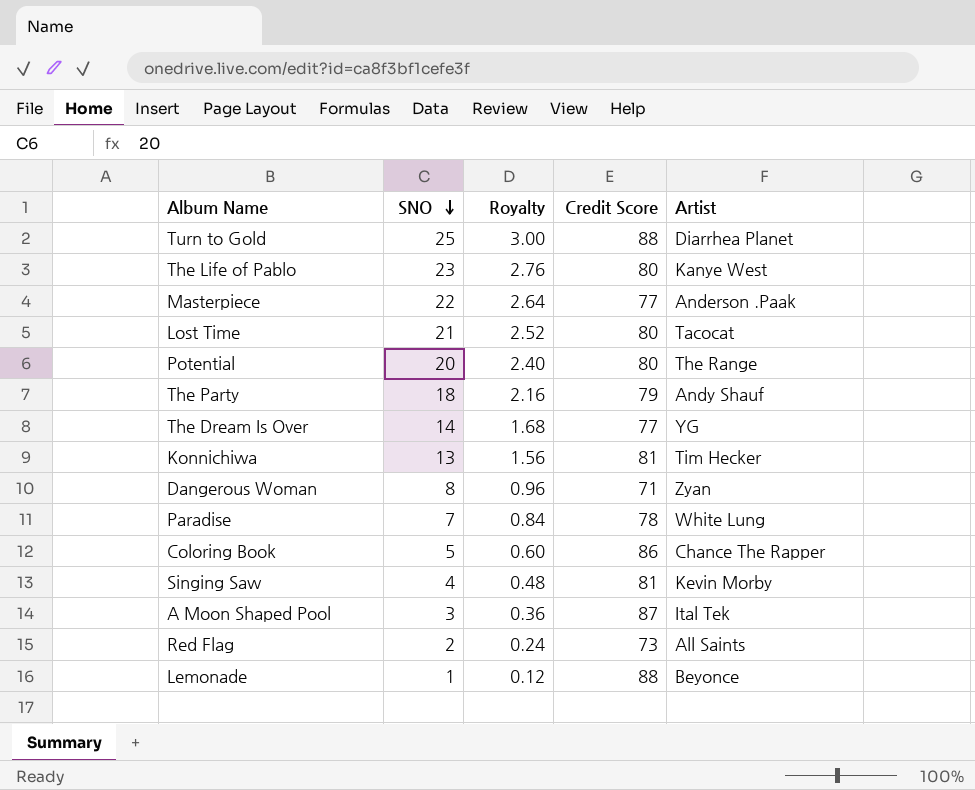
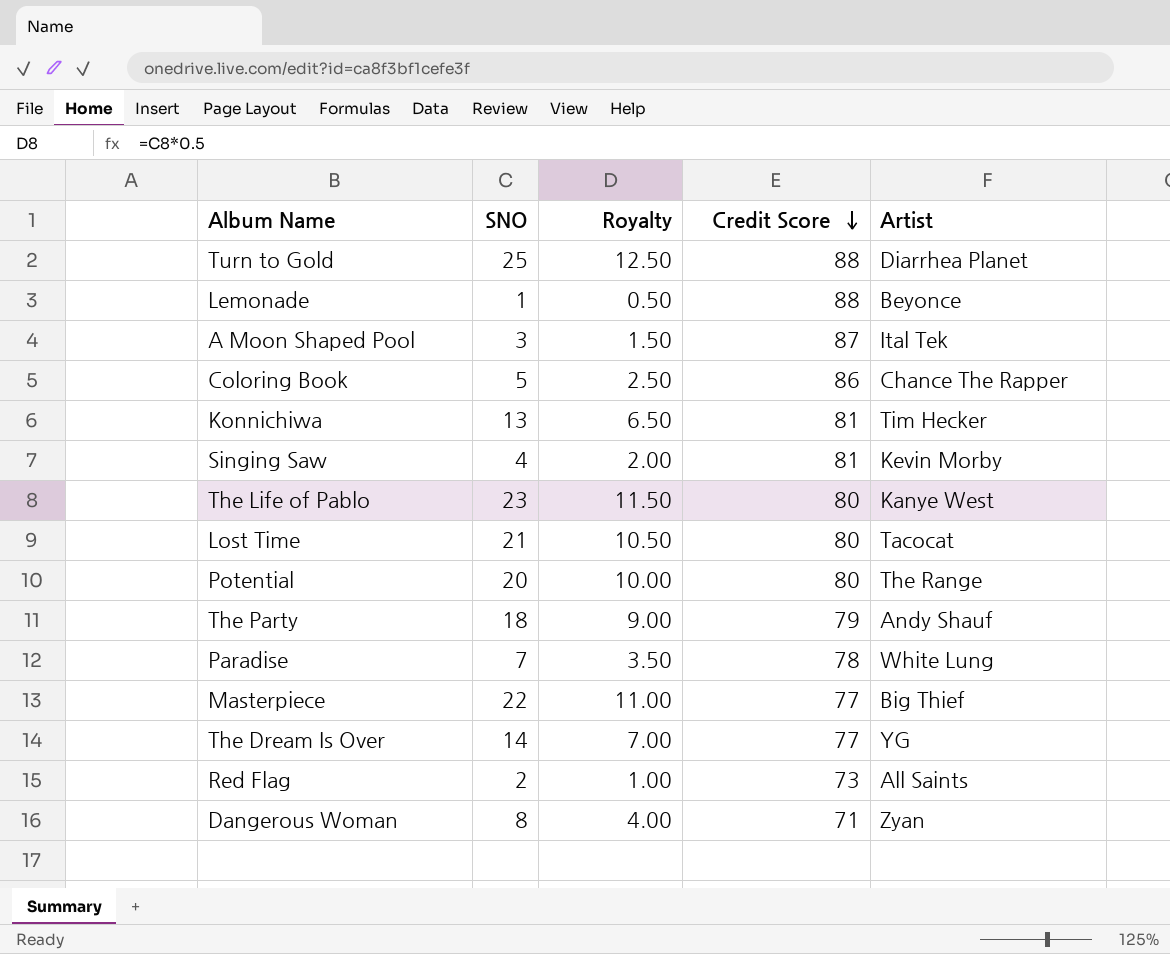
row order: SNO descending -> Credit Score descending
column Royalty | formula: [SNO] * 0.12 -> [SNO] * 0.5
Masterpiece | Artist: Anderson .Paak -> Big Thief

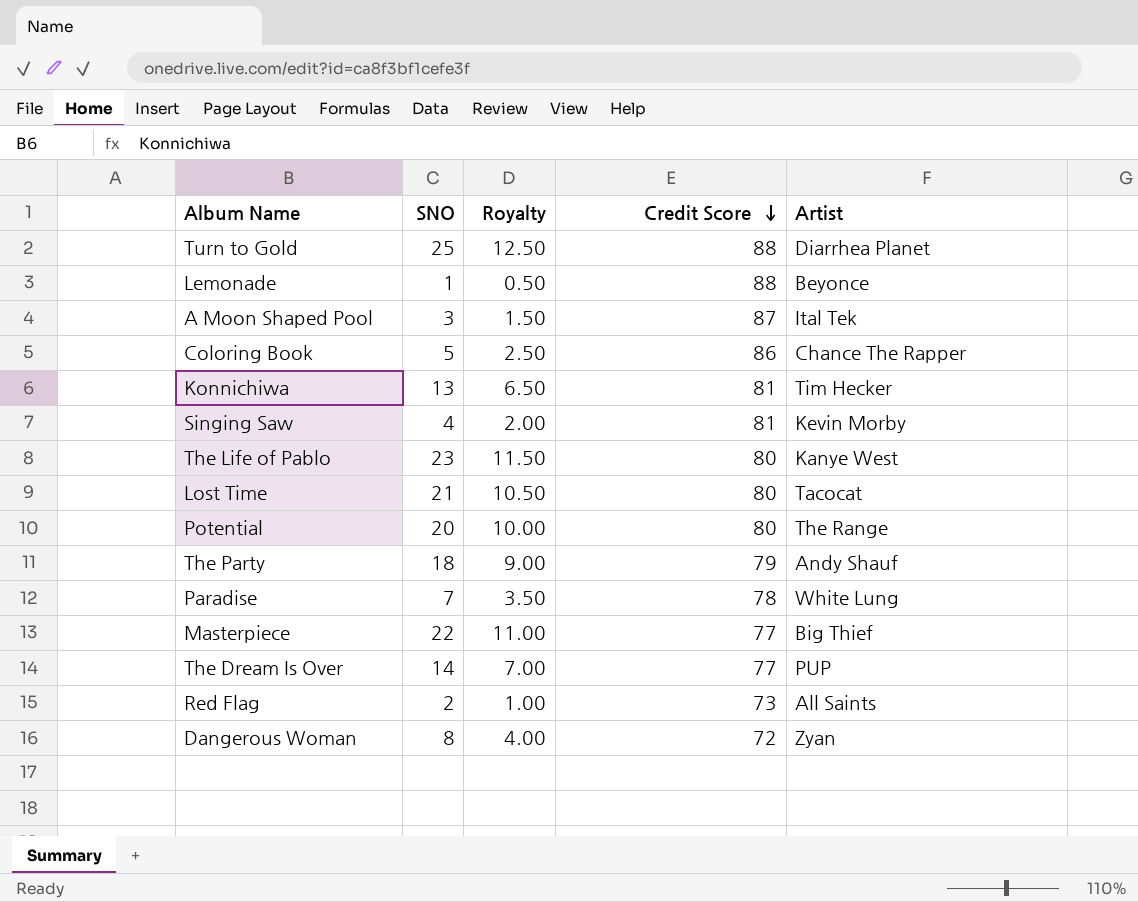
The Dream Is Over | Artist: YG -> PUP
Dangerous Woman | Credit Score: 71 -> 72

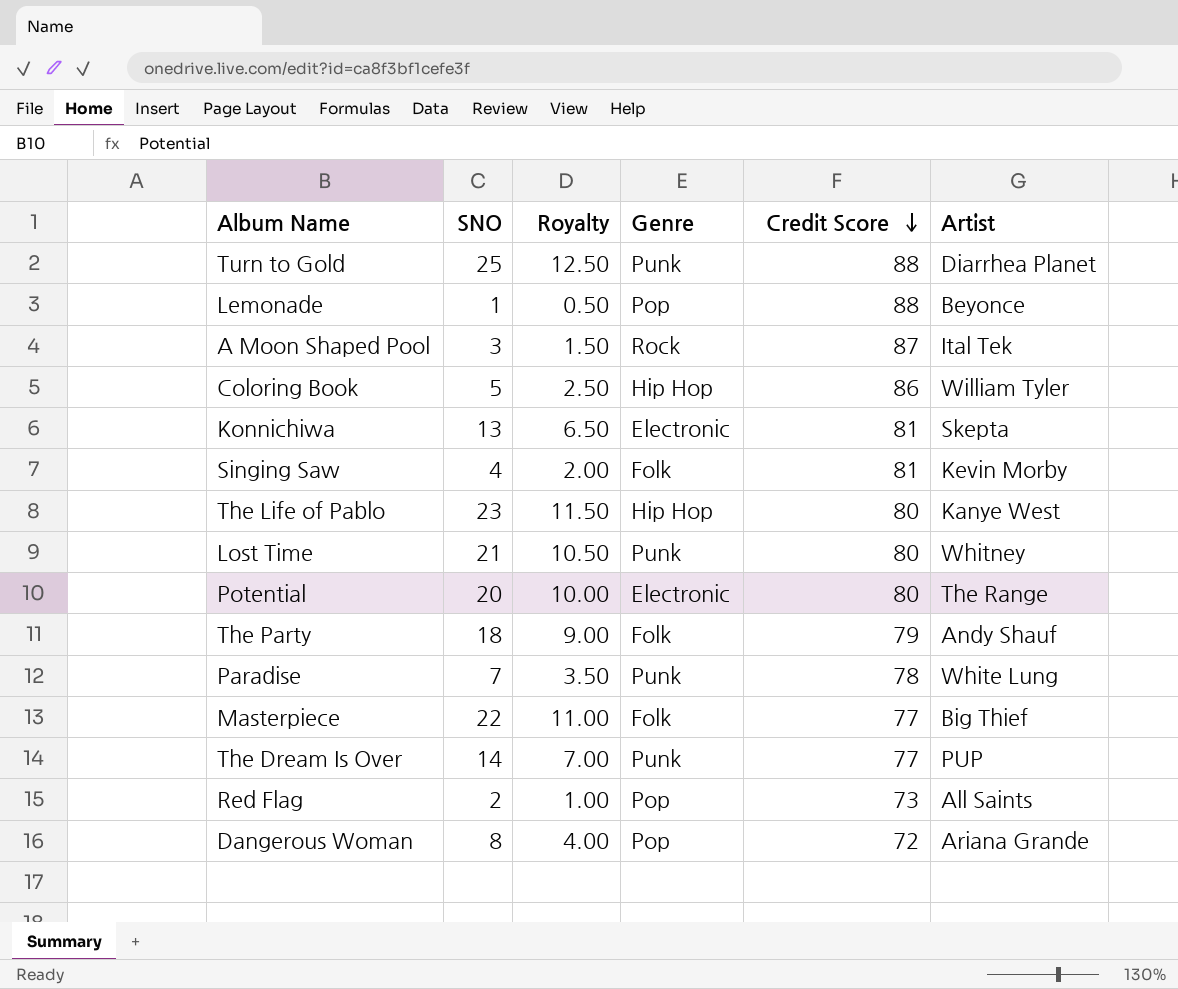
column Genre | position: none -> 4
Coloring Book | Artist: Chance The Rapper -> William Tyler
Konnichiwa | Artist: Tim Hecker -> Skepta
Lost Time | Artist: Tacocat -> Whitney
Dangerous Woman | Artist: Zyan -> Ariana Grande

